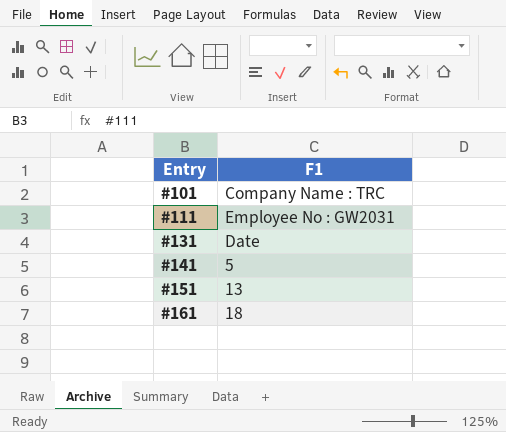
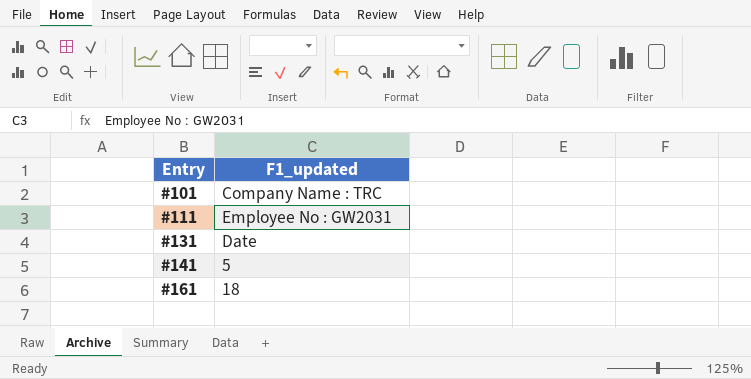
column name: F1 -> F1_updated
row #151: 13 -> none

